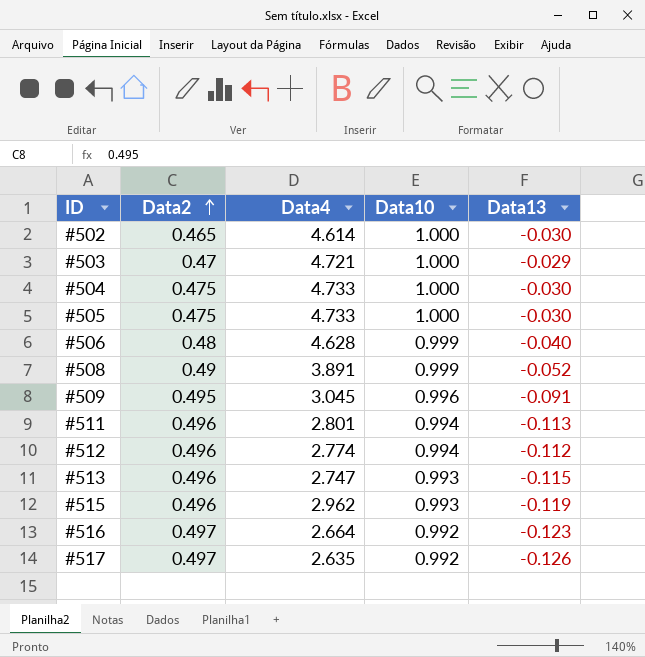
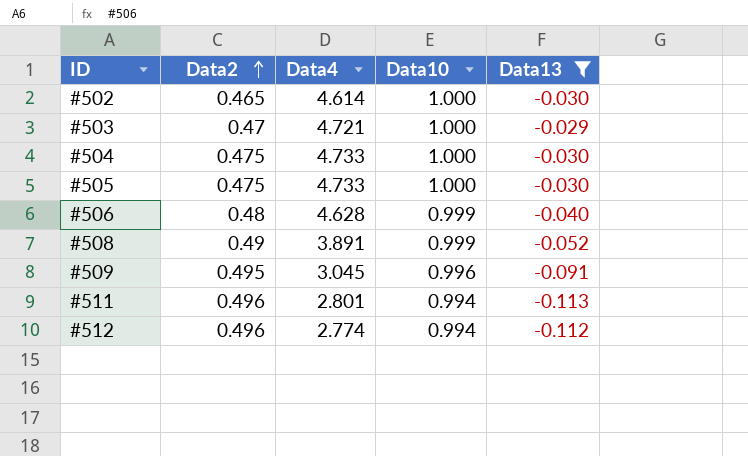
filter: none -> Data13 >= -0.113

